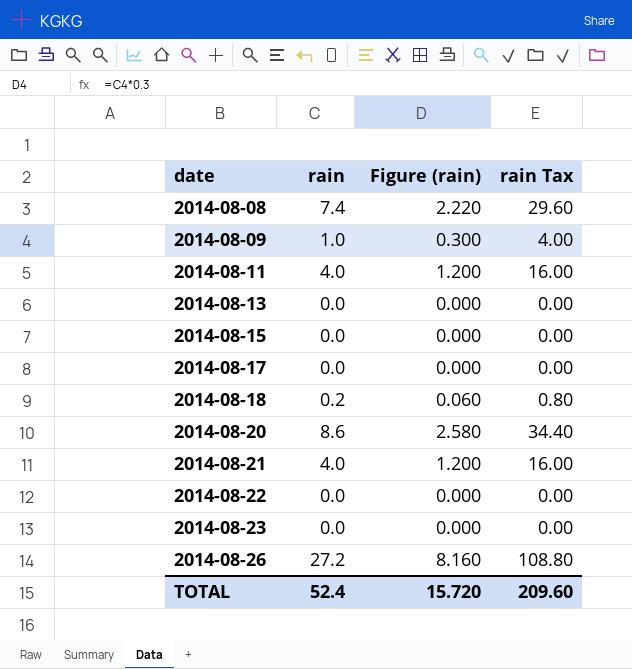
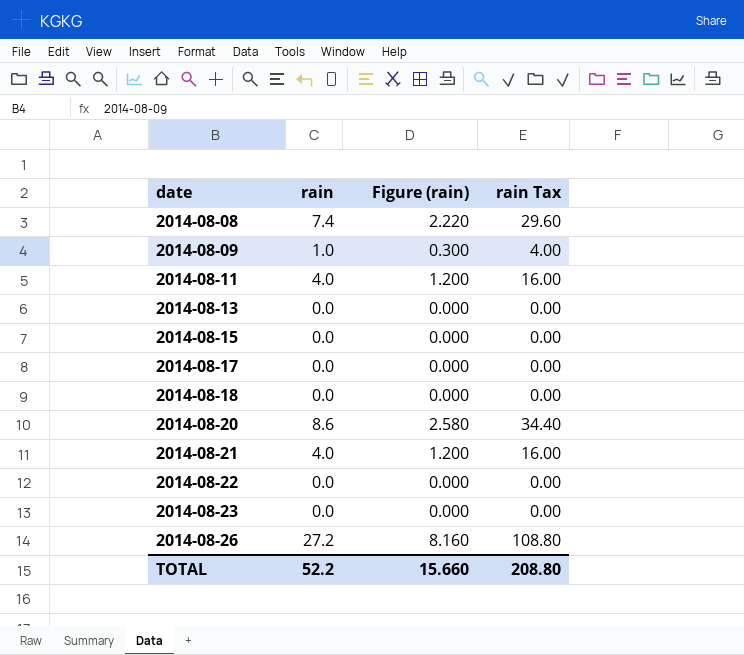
2014-08-18 | rain: 0.2 -> 0.0
2014-08-18 | Figure (rain): 0.060 -> 0.000
2014-08-18 | rain Tax: 0.80 -> 0.00
TOTAL | rain: 52.4 -> 52.2
TOTAL | Figure (rain): 15.720 -> 15.660
TOTAL | rain Tax: 209.60 -> 208.80

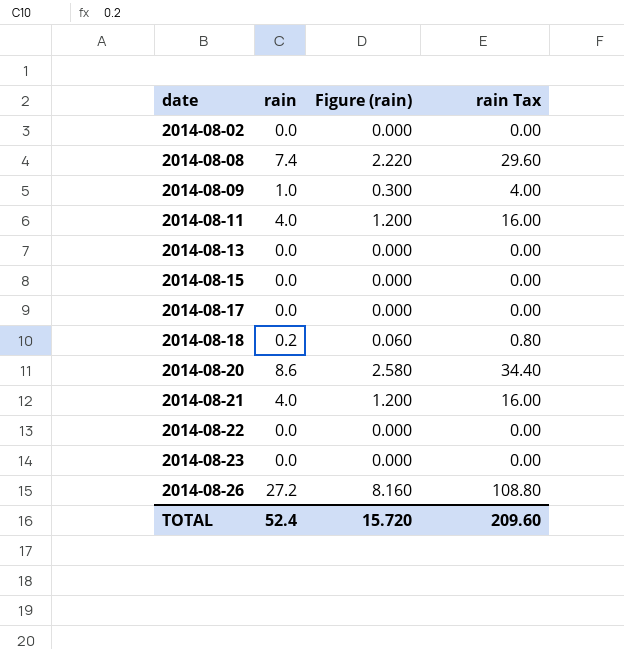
row 2014-08-02: none -> 0.0 | 0.000 | 0.00
2014-08-18 | rain: 0.0 -> 0.2
2014-08-18 | Figure (rain): 0.000 -> 0.060
2014-08-18 | rain Tax: 0.00 -> 0.80
TOTAL | rain: 52.2 -> 52.4
TOTAL | Figure (rain): 15.660 -> 15.720
TOTAL | rain Tax: 208.80 -> 209.60

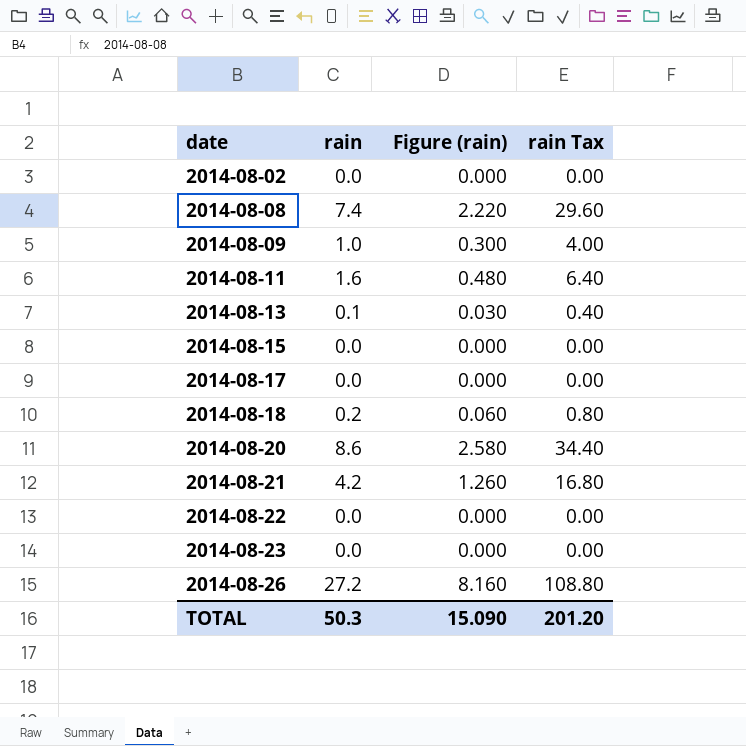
2014-08-11 | rain: 4.0 -> 1.6
2014-08-11 | Figure (rain): 1.200 -> 0.480
2014-08-11 | rain Tax: 16.00 -> 6.40
2014-08-13 | rain: 0.0 -> 0.1
2014-08-13 | Figure (rain): 0.000 -> 0.030
2014-08-13 | rain Tax: 0.00 -> 0.40
2014-08-21 | rain: 4.0 -> 4.2
2014-08-21 | Figure (rain): 1.200 -> 1.260
2014-08-21 | rain Tax: 16.00 -> 16.80
TOTAL | rain: 52.4 -> 50.3
TOTAL | Figure (rain): 15.720 -> 15.090
TOTAL | rain Tax: 209.60 -> 201.20

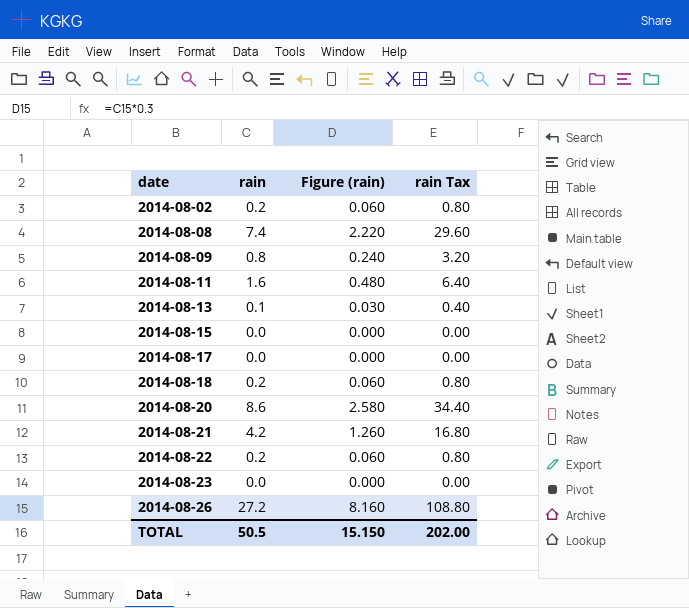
2014-08-02 | rain: 0.0 -> 0.2
2014-08-02 | Figure (rain): 0.000 -> 0.060
2014-08-02 | rain Tax: 0.00 -> 0.80
2014-08-09 | rain: 1.0 -> 0.8
2014-08-09 | Figure (rain): 0.300 -> 0.240
2014-08-09 | rain Tax: 4.00 -> 3.20
2014-08-22 | rain: 0.0 -> 0.2
2014-08-22 | Figure (rain): 0.000 -> 0.060
2014-08-22 | rain Tax: 0.00 -> 0.80
TOTAL | rain: 50.3 -> 50.5
TOTAL | Figure (rain): 15.090 -> 15.150
TOTAL | rain Tax: 201.20 -> 202.00

